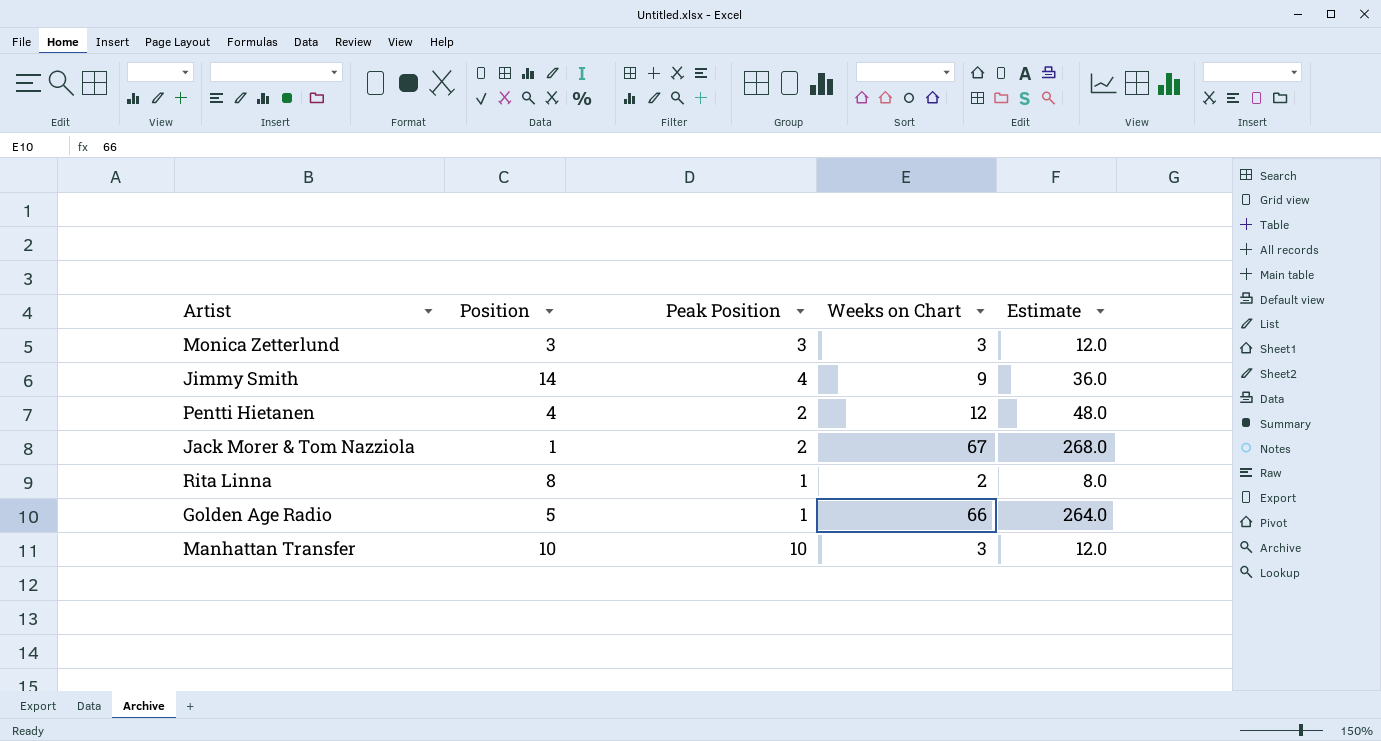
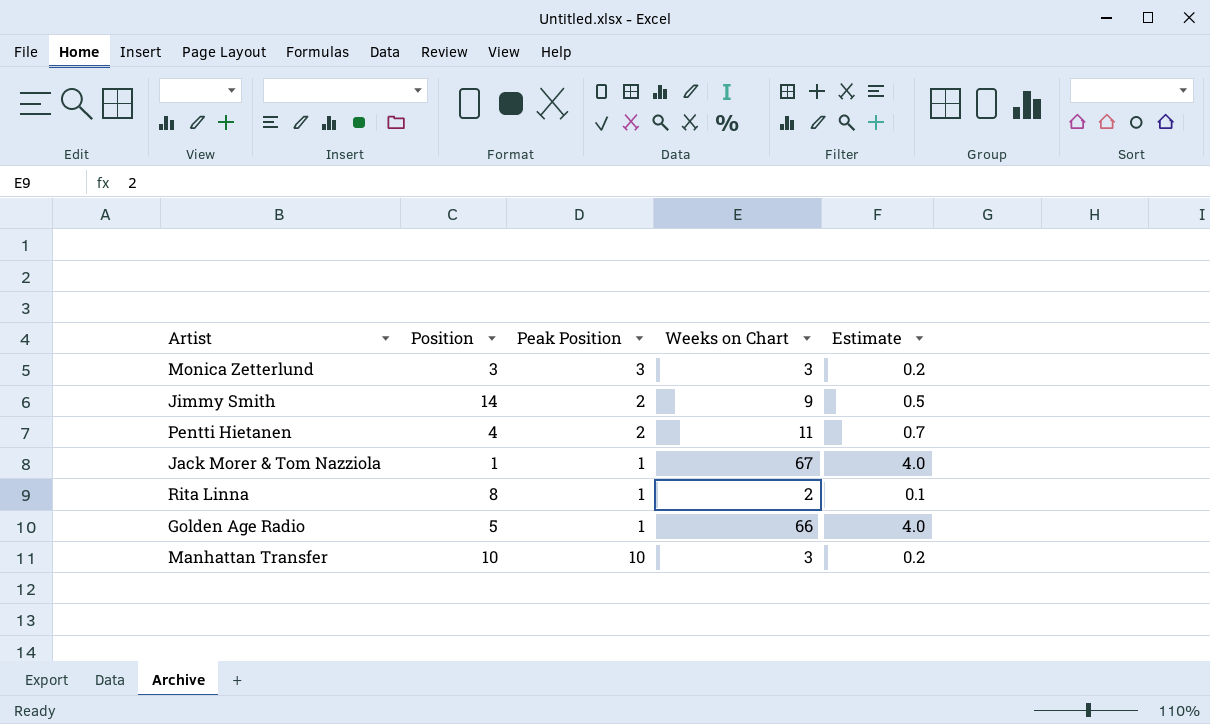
column Estimate | formula: [Weeks on Chart] * 4 -> [Weeks on Chart] * 0.06
Jimmy Smith | Peak Position: 4 -> 2
Pentti Hietanen | Weeks on Chart: 12 -> 11
Jack Morer & Tom Nazziola | Peak Position: 2 -> 1

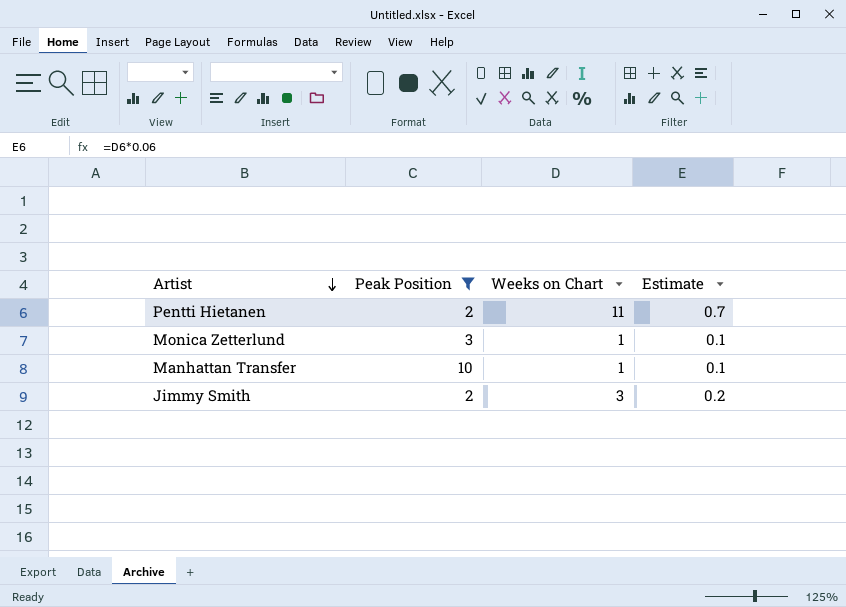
filter: none -> Peak Position != 1
row order: none -> Artist descending
column Position | position: 2 -> none
Monica Zetterlund | Weeks on Chart: 3 -> 1
Monica Zetterlund | Estimate: 0.2 -> 0.1
Manhattan Transfer | Weeks on Chart: 3 -> 1
Manhattan Transfer | Estimate: 0.2 -> 0.1
Jimmy Smith | Weeks on Chart: 9 -> 3
Jimmy Smith | Estimate: 0.5 -> 0.2

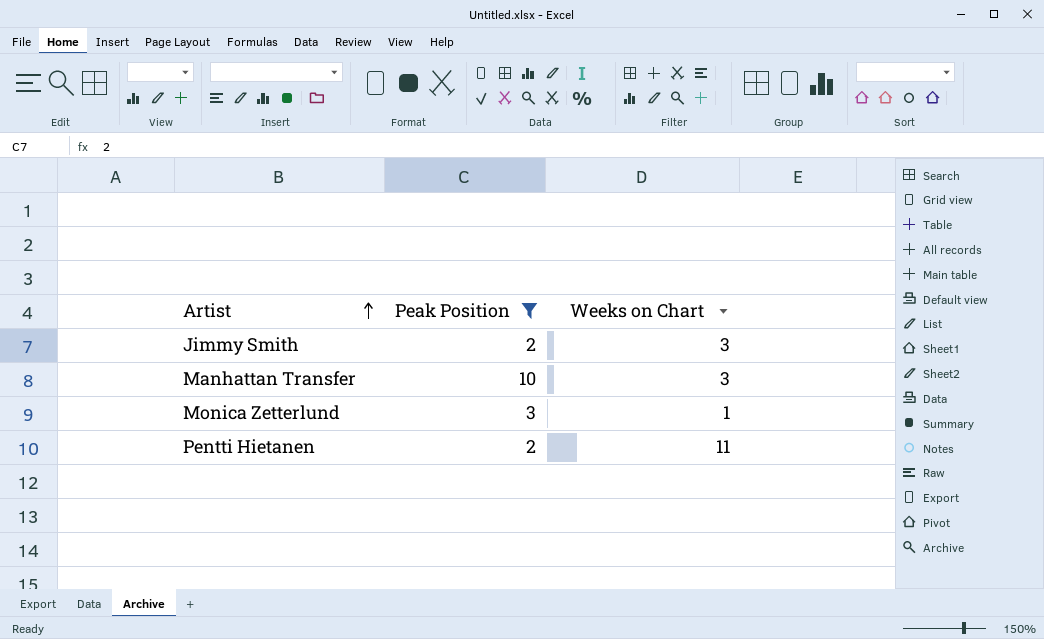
row order: Artist descending -> Artist ascending
column Estimate | formula: [Weeks on Chart] * 0.06 -> none
Manhattan Transfer | Weeks on Chart: 1 -> 3

